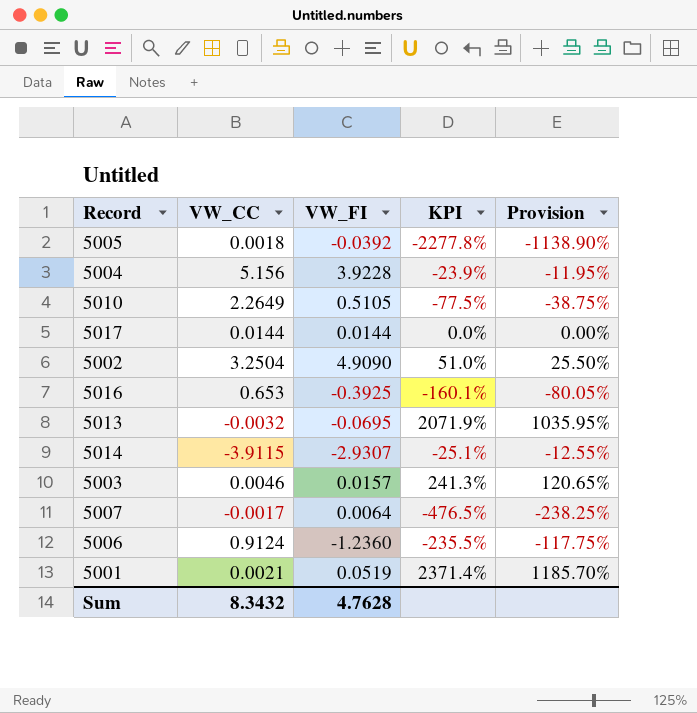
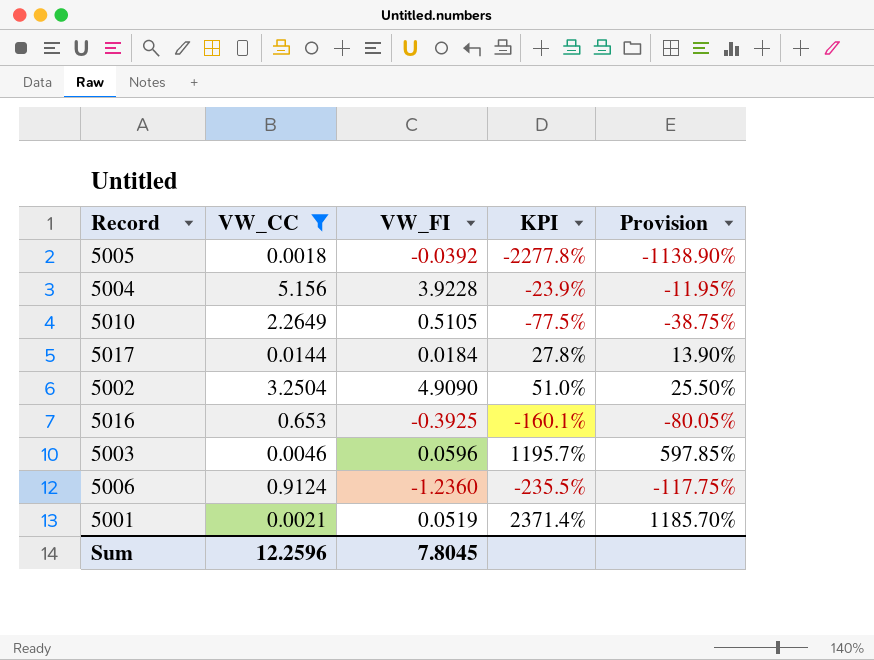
filter: none -> VW_CC >= 0.0018
5017 | VW_FI: 0.0144 -> 0.0184
5017 | KPI: 0.0% -> 27.8%
5017 | Provision: 0.00% -> 13.90%
5003 | VW_FI: 0.0157 -> 0.0596
5003 | KPI: 241.3% -> 1195.7%
5003 | Provision: 120.65% -> 597.85%
Sum | VW_CC: 8.3432 -> 12.2596
Sum | VW_FI: 4.7628 -> 7.8045

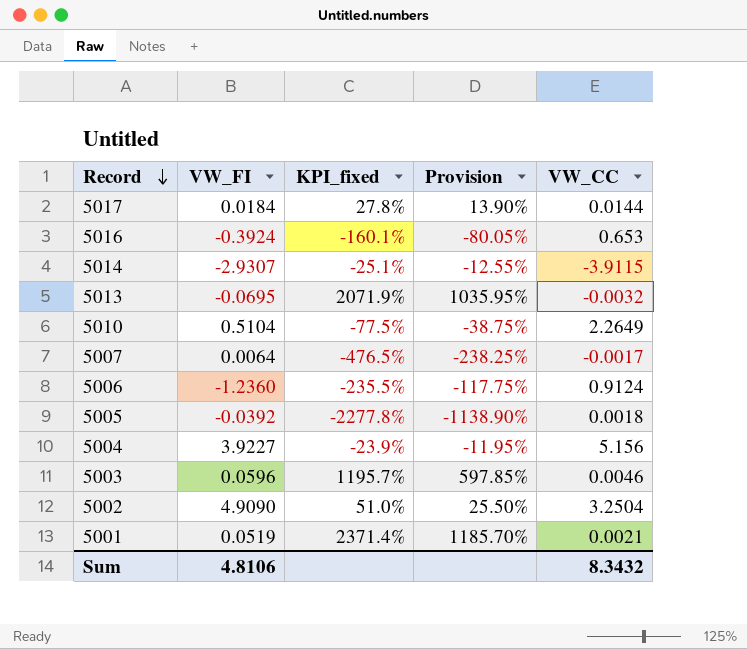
filter: VW_CC >= 0.0018 -> none
row order: none -> Record descending
column name: KPI -> KPI_fixed
column VW_CC | position: 2 -> 5
5016 | VW_FI: -0.3925 -> -0.3924
5010 | VW_FI: 0.5105 -> 0.5104
5004 | VW_FI: 3.9228 -> 3.9227
Sum | VW_FI: 7.8045 -> 4.8106
Sum | VW_CC: 12.2596 -> 8.3432

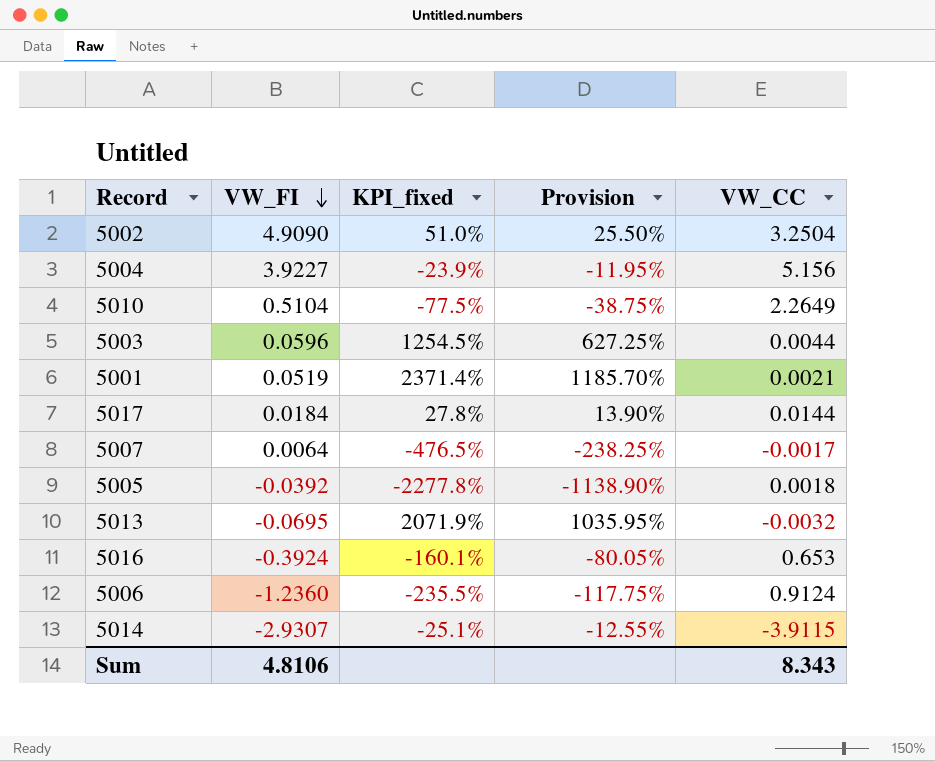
row order: Record descending -> VW_FI descending
5003 | KPI_fixed: 1195.7% -> 1254.5%
5003 | Provision: 597.85% -> 627.25%
5003 | VW_CC: 0.0046 -> 0.0044
Sum | VW_CC: 8.3432 -> 8.343

